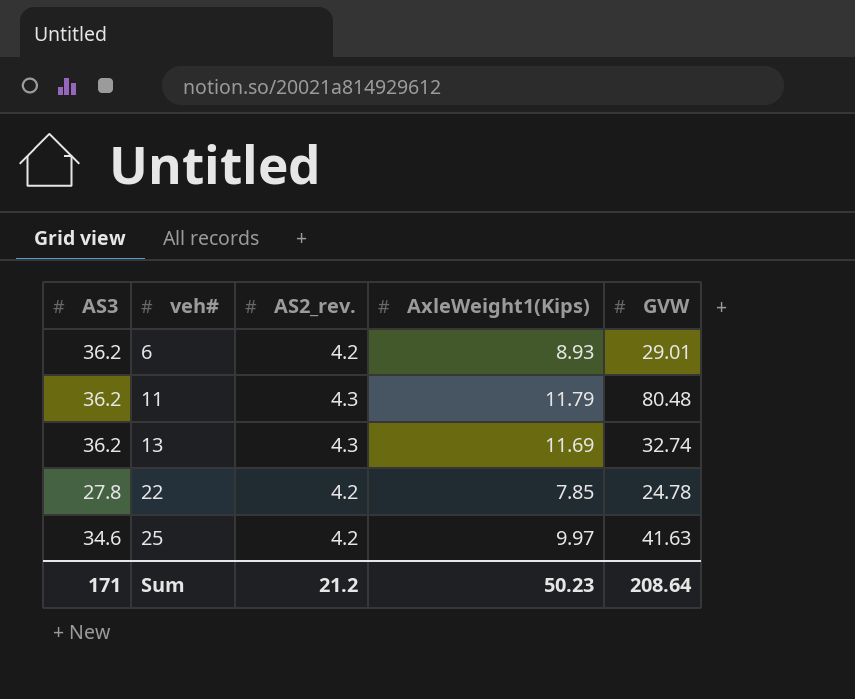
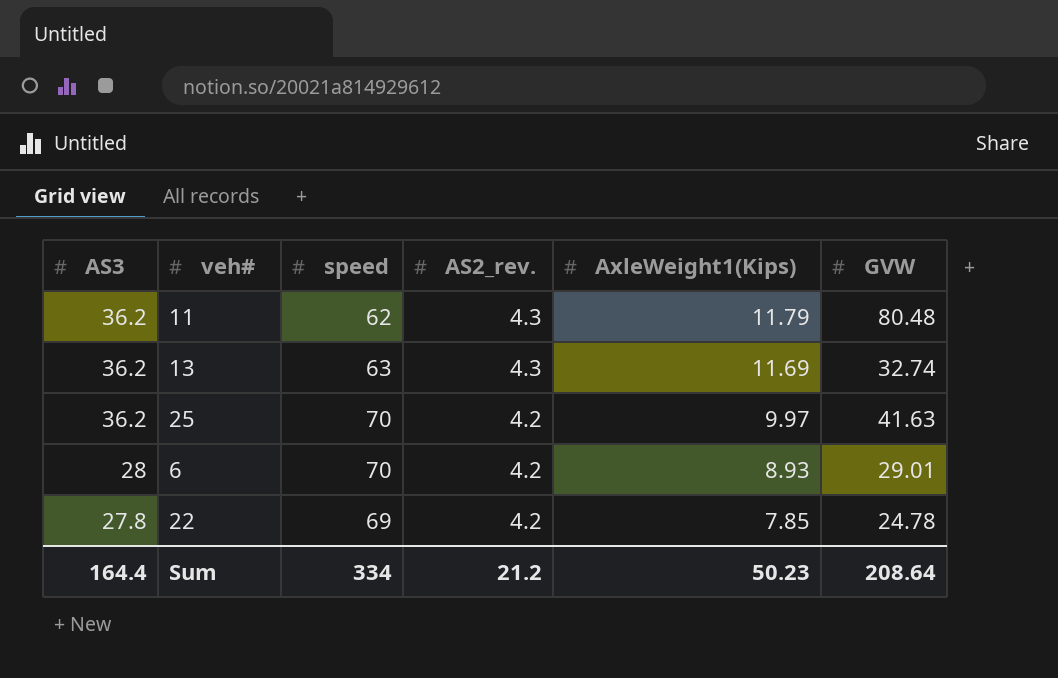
row order: veh# ascending -> AS3 descending
column speed | position: none -> 3
25 | AS3: 34.6 -> 36.2
6 | AS3: 36.2 -> 28
Sum | AS3: 171 -> 164.4

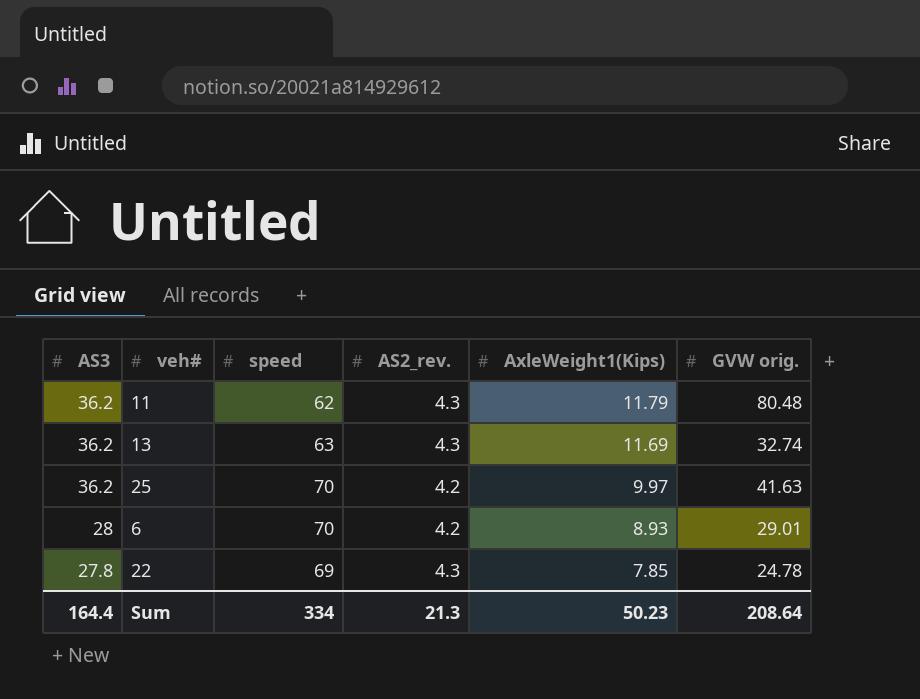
column name: GVW -> GVW orig.
22 | AS2_rev.: 4.2 -> 4.3
Sum | AS2_rev.: 21.2 -> 21.3

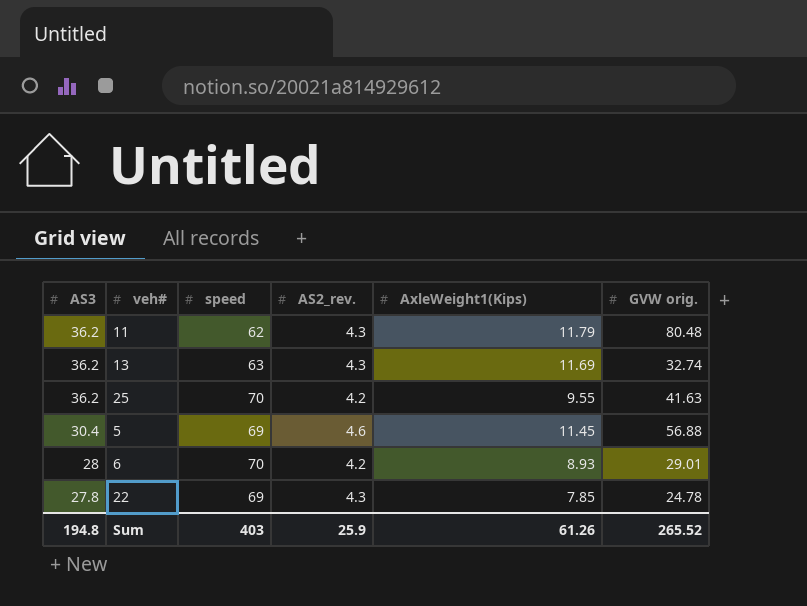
25 | AxleWeight1(Kips): 9.97 -> 9.55
row 5: none -> 30.4 | 69 | 4.6 | 11.45 | 56.88
Sum | AS3: 164.4 -> 194.8
Sum | speed: 334 -> 403
Sum | AS2_rev.: 21.3 -> 25.9
Sum | AxleWeight1(Kips): 50.23 -> 61.26
Sum | GVW orig.: 208.64 -> 265.52

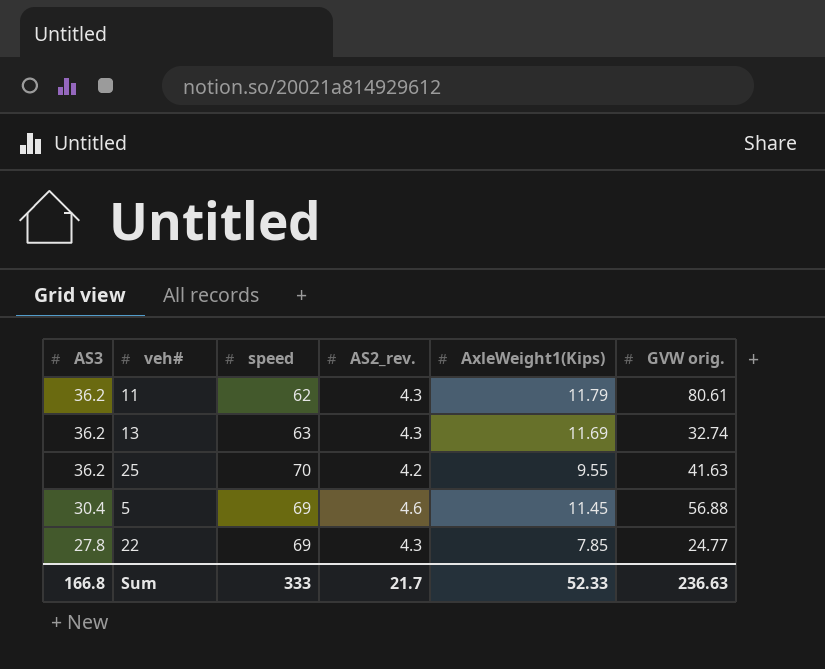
row 6: 28 | 70 | 4.2 | 8.93 | 29.01 -> none
11 | GVW orig.: 80.48 -> 80.61
22 | GVW orig.: 24.78 -> 24.77
Sum | AS3: 194.8 -> 166.8
Sum | speed: 403 -> 333
Sum | AS2_rev.: 25.9 -> 21.7
Sum | AxleWeight1(Kips): 61.26 -> 52.33
Sum | GVW orig.: 265.52 -> 236.63

